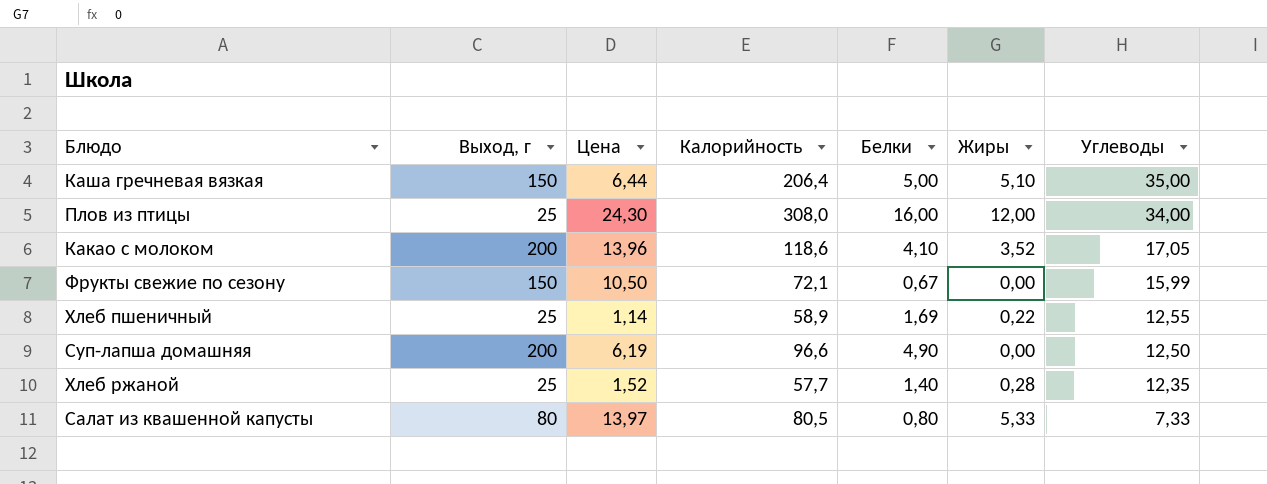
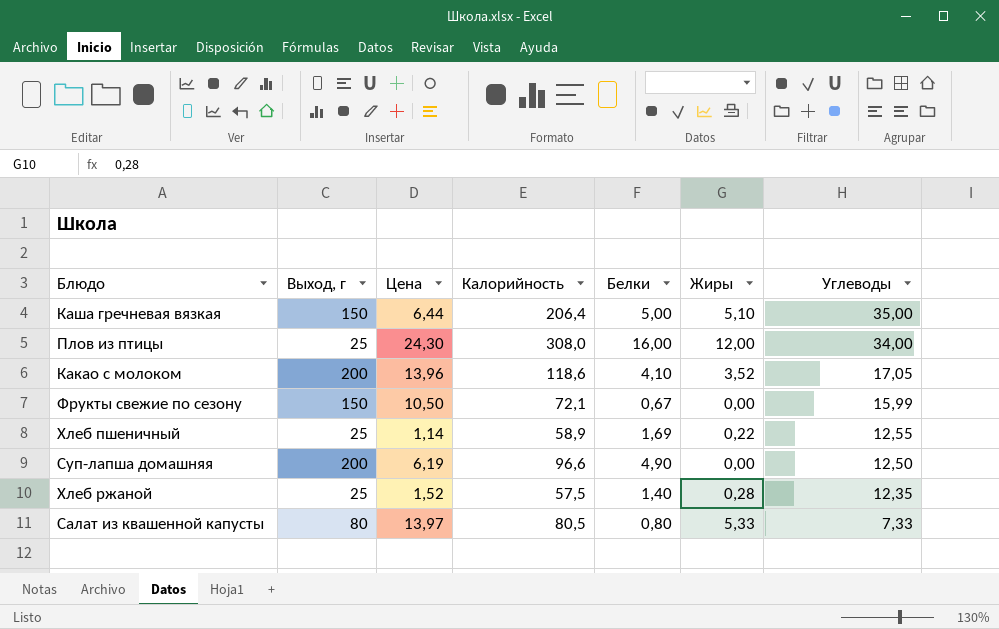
Хлеб ржаной | Калорийность: 57,7 -> 57,5

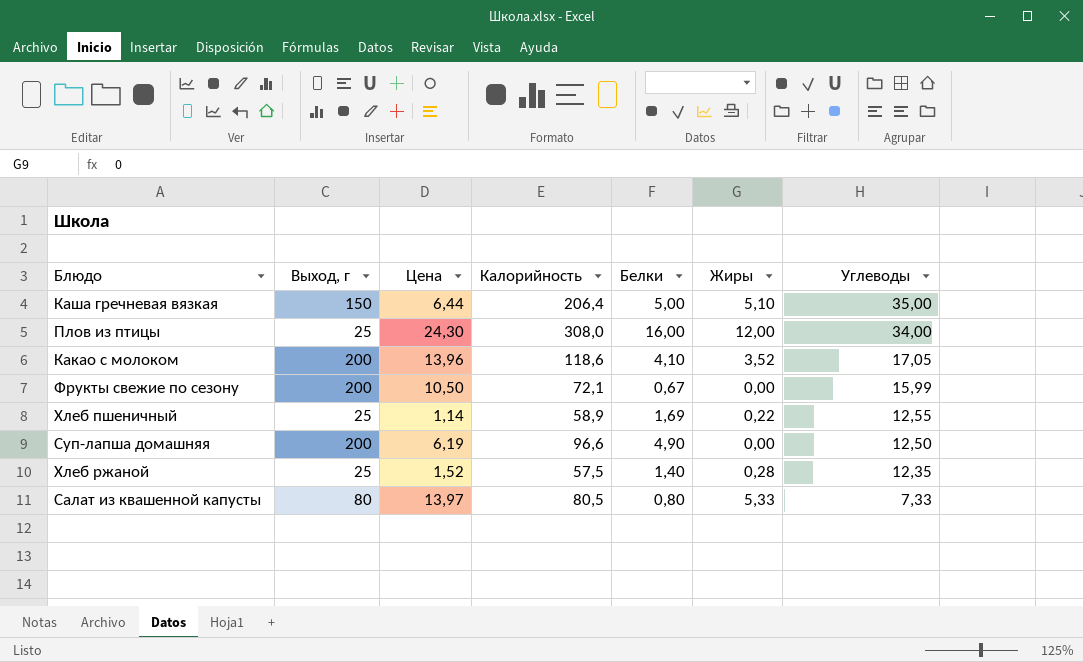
Фрукты свежие по сезону | Выход, г: 150 -> 200

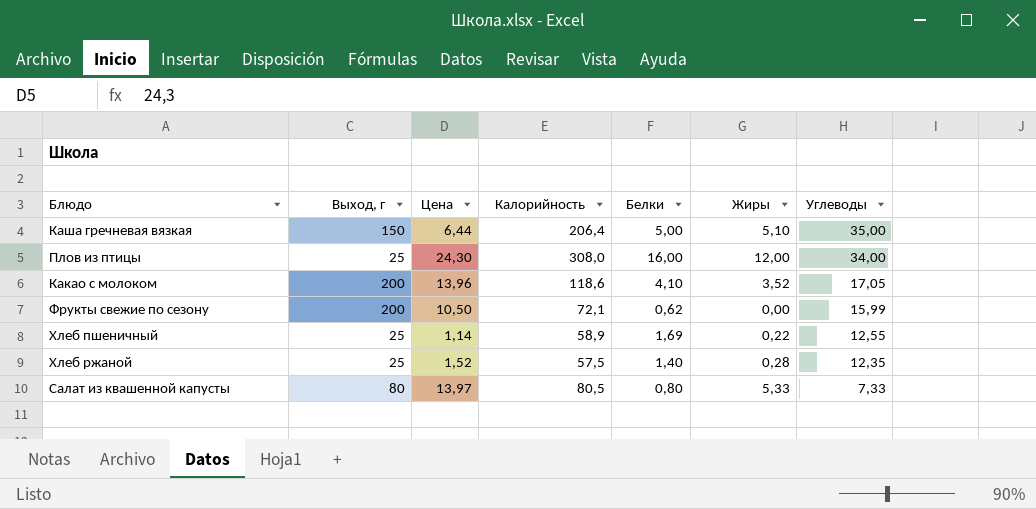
row Суп-лапша домашняя: 200 | 6,19 | 96,6 | 4,90 | 0,00 | 12,50 -> none
Фрукты свежие по сезону | Белки: 0,67 -> 0,62

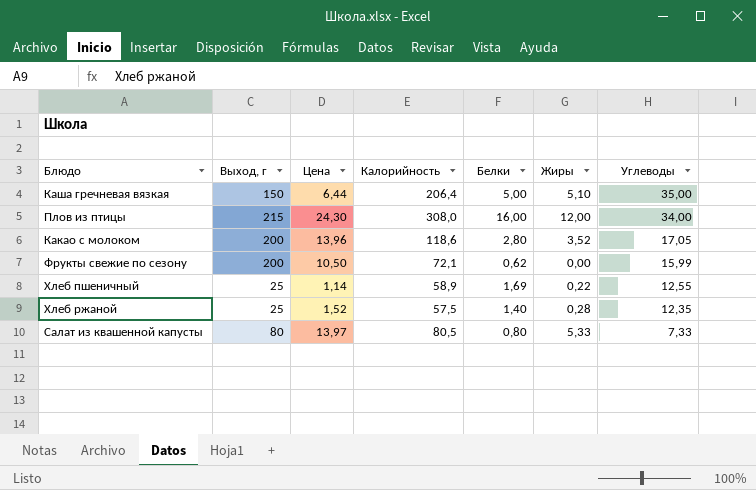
Плов из птицы | Выход, г: 25 -> 215
Какао с молоком | Белки: 4,10 -> 2,80

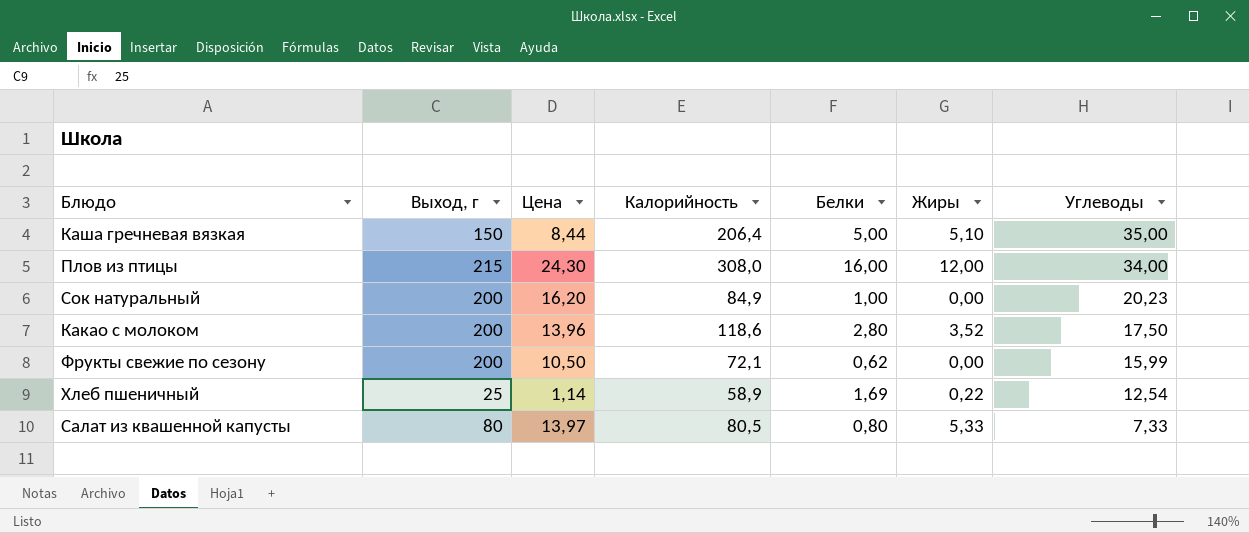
row Хлеб ржаной: 25 | 1,52 | 57,5 | 1,40 | 0,28 | 12,35 -> none
Каша гречневая вязкая | Цена: 6,44 -> 8,44
row Сок натуральный: none -> 200 | 16,20 | 84,9 | 1,00 | 0,00 | 20,23
Какао с молоком | Углеводы: 17,05 -> 17,50
Хлеб пшеничный | Углеводы: 12,55 -> 12,54

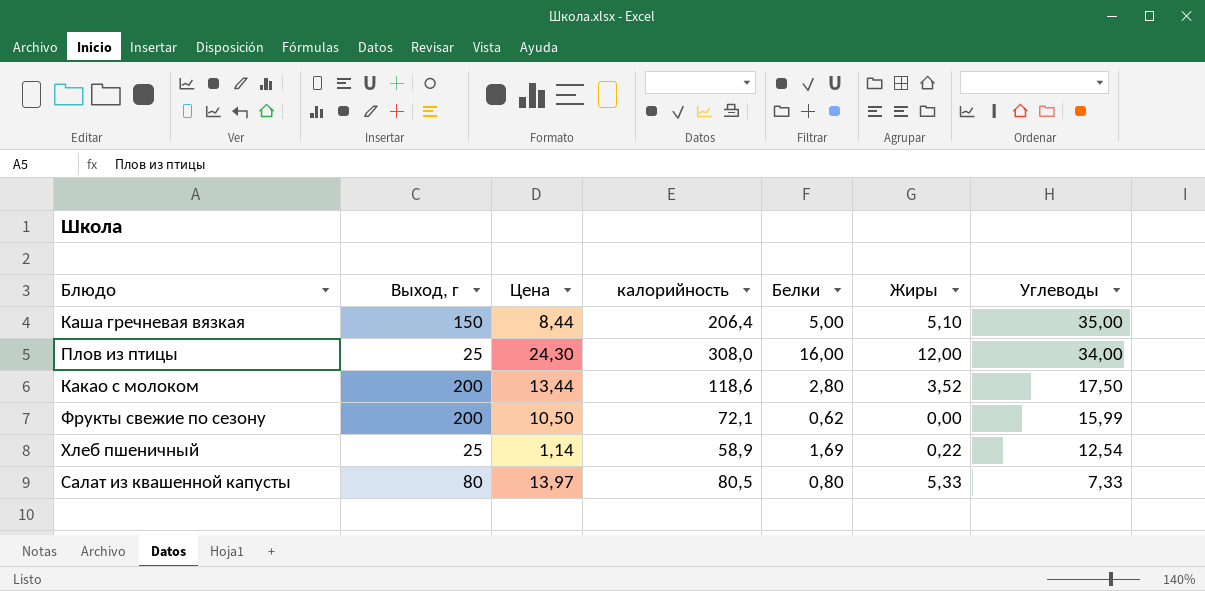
column name: Калорийность -> калорийность
row Сок натуральный: 200 | 16,20 | 84,9 | 1,00 | 0,00 | 20,23 -> none
Плов из птицы | Выход, г: 215 -> 25
Какао с молоком | Цена: 13,96 -> 13,44

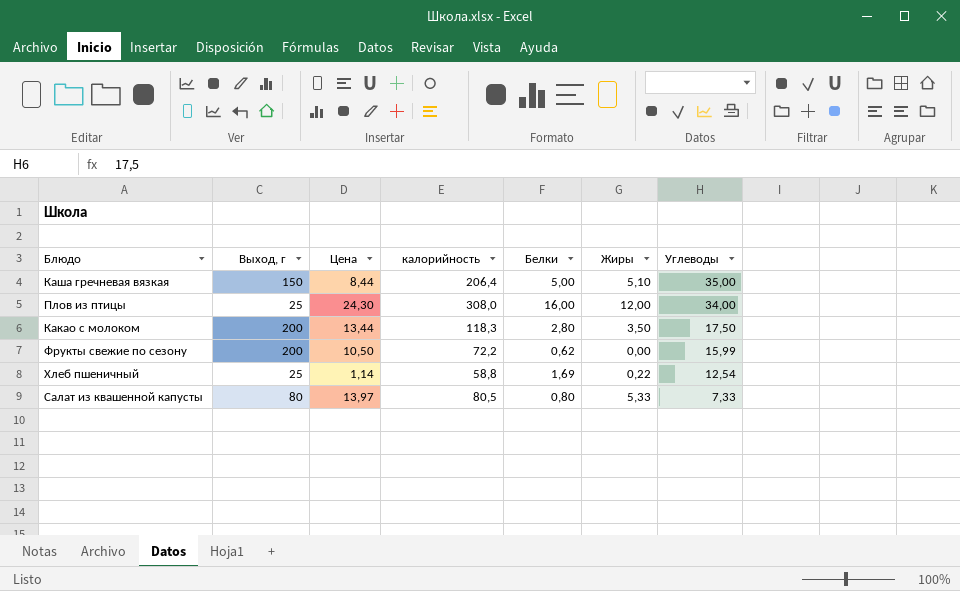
Какао с молоком | калорийность: 118,6 -> 118,3
Какао с молоком | Жиры: 3,52 -> 3,50
Фрукты свежие по сезону | калорийность: 72,1 -> 72,2
Хлеб пшеничный | калорийность: 58,9 -> 58,8

